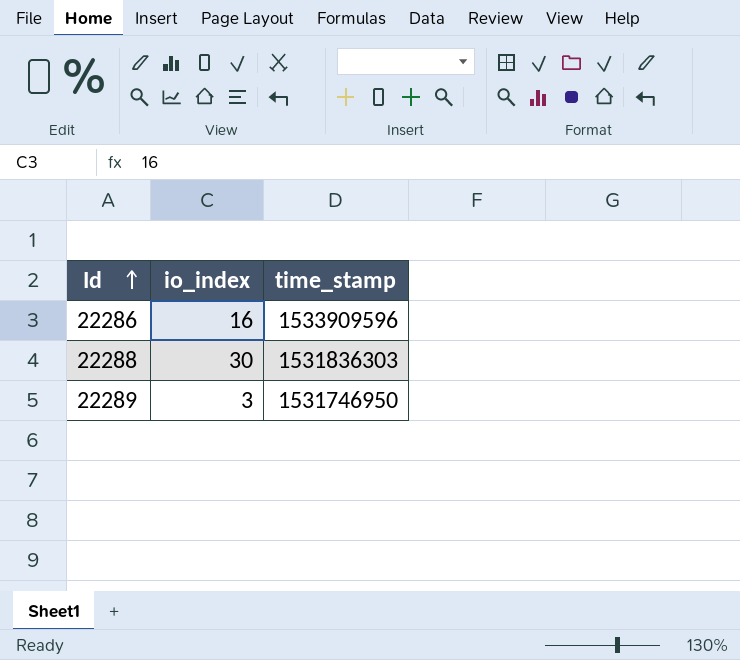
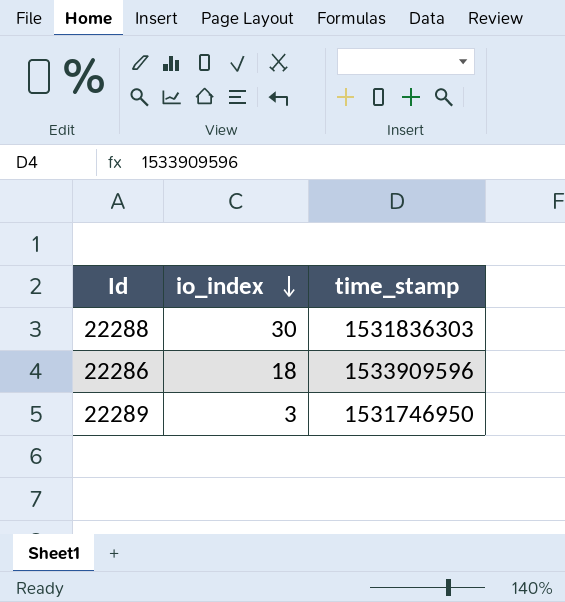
row order: Id ascending -> io_index descending
22286 | io_index: 16 -> 18

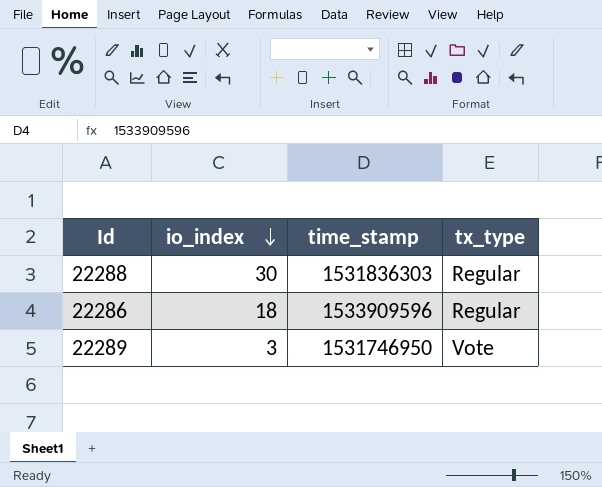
column tx_type | position: none -> 4

